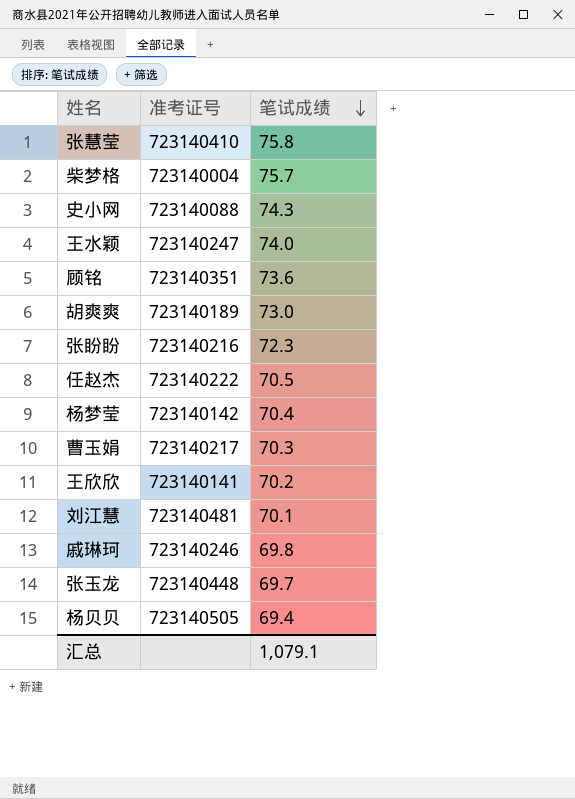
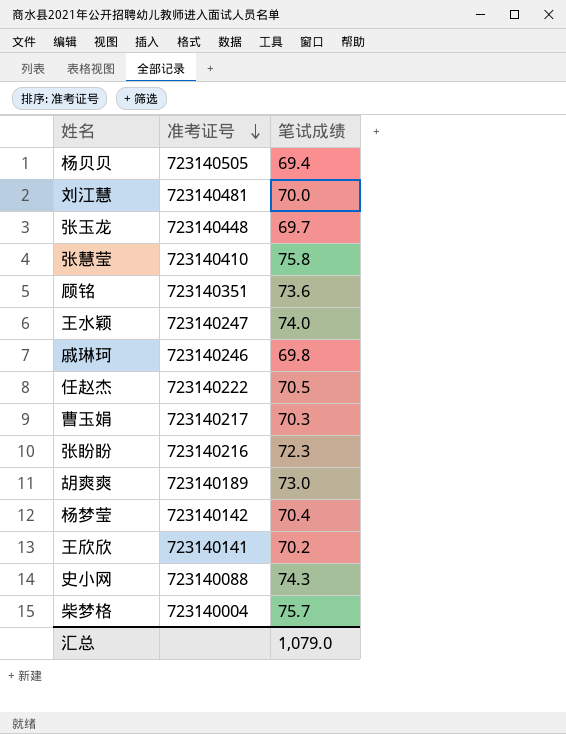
row order: 笔试成绩 descending -> 准考证号 descending
刘江慧 | 笔试成绩: 70.1 -> 70.0
汇总 | 笔试成绩: 1,079.1 -> 1,079.0

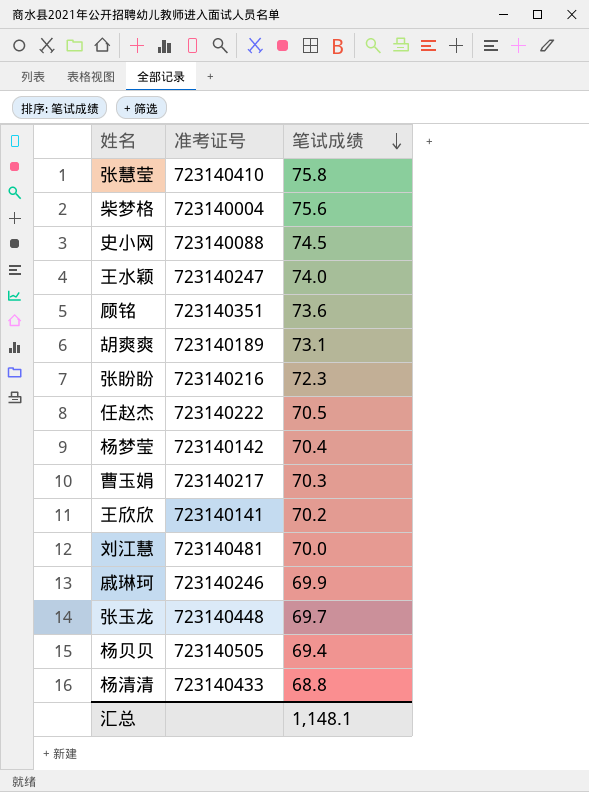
row order: 准考证号 descending -> 笔试成绩 descending
柴梦格 | 笔试成绩: 75.7 -> 75.6
史小网 | 笔试成绩: 74.3 -> 74.5
胡爽爽 | 笔试成绩: 73.0 -> 73.1
戚琳珂 | 笔试成绩: 69.8 -> 69.9
row 杨清清: none -> 723140433 | 68.8
汇总 | 笔试成绩: 1,079.0 -> 1,148.1

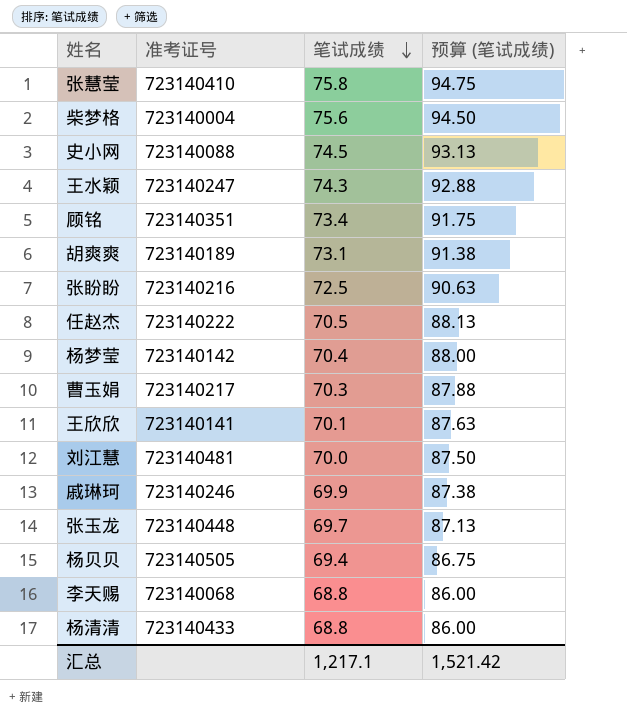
column 预算 (笔试成绩) | formula: none -> [笔试成绩] * 1.25
王水颖 | 笔试成绩: 74.0 -> 74.3
顾铭 | 笔试成绩: 73.6 -> 73.4
张盼盼 | 笔试成绩: 72.3 -> 72.5
王欣欣 | 笔试成绩: 70.2 -> 70.1
row 李天赐: none -> 723140068 | 68.8 | 86.00
汇总 | 笔试成绩: 1,148.1 -> 1,217.1

